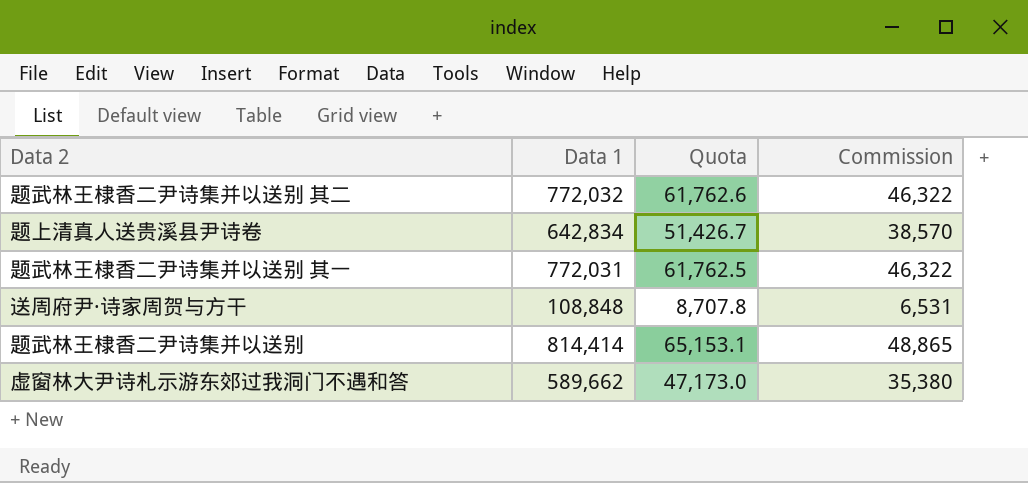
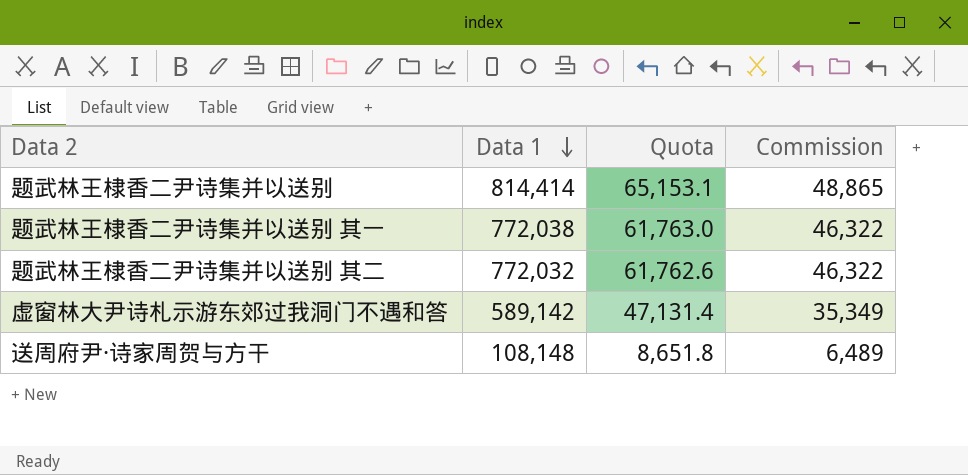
row order: none -> Data 1 descending
row 题上清真人送贵溪县尹诗卷: 642,834 | 51,426.7 | 38,570 -> none
题武林王棣香二尹诗集并以送别 其一 | Data 1: 772,031 -> 772,038
题武林王棣香二尹诗集并以送别 其一 | Quota: 61,762.5 -> 61,763.0
虚窗林大尹诗札示游东郊过我洞门不遇和答 | Data 1: 589,662 -> 589,142
虚窗林大尹诗札示游东郊过我洞门不遇和答 | Quota: 47,173.0 -> 47,131.4
虚窗林大尹诗札示游东郊过我洞门不遇和答 | Commission: 35,380 -> 35,349
送周府尹·诗家周贺与方干 | Data 1: 108,848 -> 108,148
送周府尹·诗家周贺与方干 | Quota: 8,707.8 -> 8,651.8
送周府尹·诗家周贺与方干 | Commission: 6,531 -> 6,489

